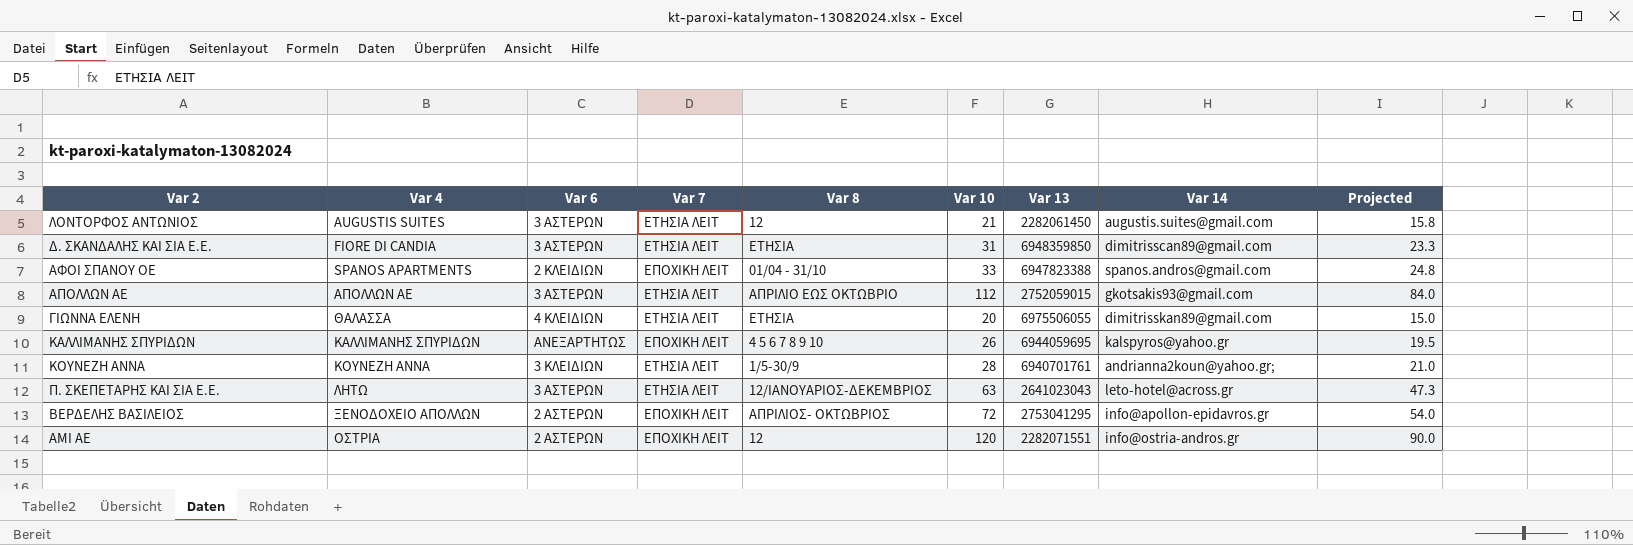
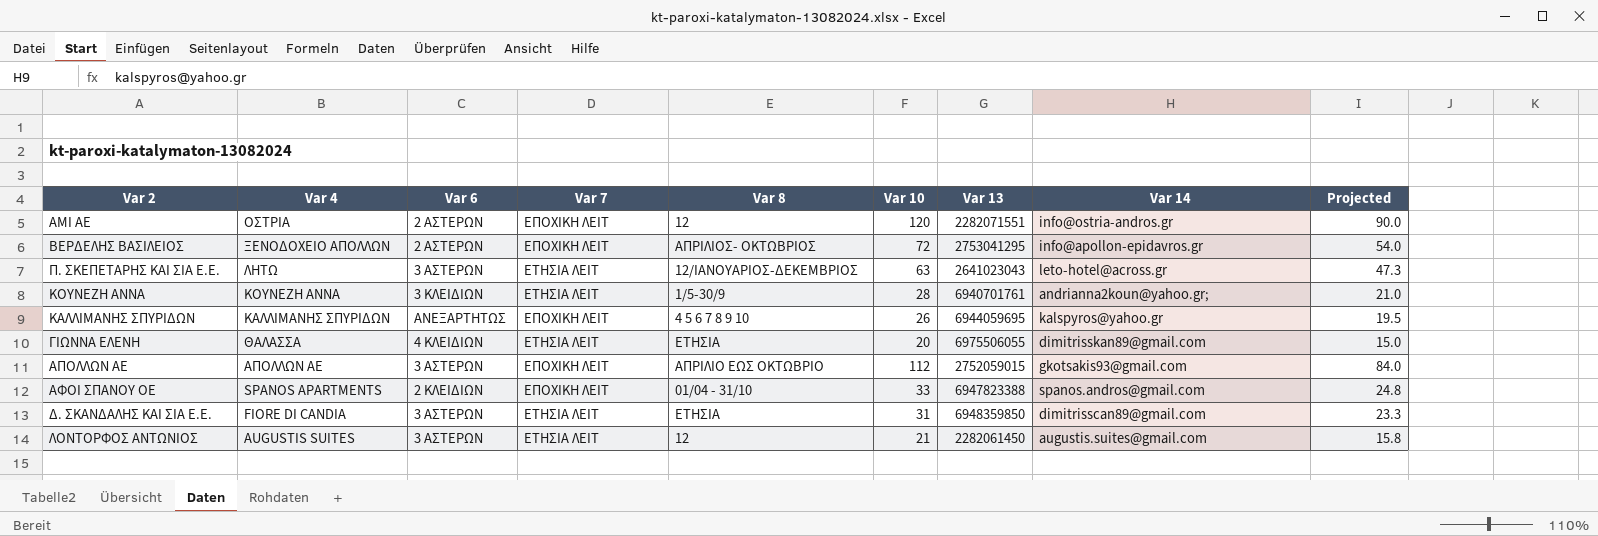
row order: Var 4 ascending -> Var 4 descending
ΑΠΟΛΛΩΝ ΑΕ | Var 7: ΕΤΗΣΙΑ ΛΕΙΤ -> ΕΠΟΧΙΚΗ ΛΕΙΤ

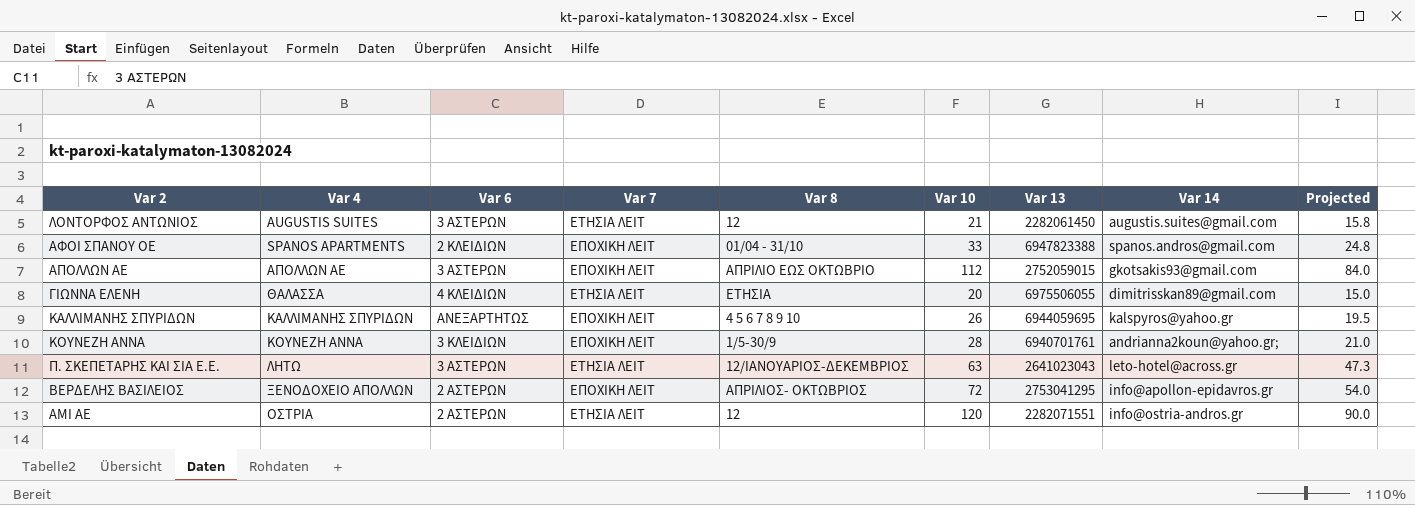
row order: Var 4 descending -> Var 4 ascending
row Δ. ΣΚΑΝΔΑΛΗΣ ΚΑΙ ΣΙΑ Ε.Ε.: FIORE DI CANDIA | 3 ΑΣΤΕΡΩΝ | ΕΤΗΣΙΑ ΛΕΙΤ | ΕΤΗΣΙΑ | 31 | 6948359850 | dimitrisscan89@gmail.com | 23.3 -> none
ΚΟΥΝΕΖΗ ΑΝΝΑ | Var 7: ΕΤΗΣΙΑ ΛΕΙΤ -> ΕΠΟΧΙΚΗ ΛΕΙΤ
ΑΜΙ ΑΕ | Var 7: ΕΠΟΧΙΚΗ ΛΕΙΤ -> ΕΤΗΣΙΑ ΛΕΙΤ

